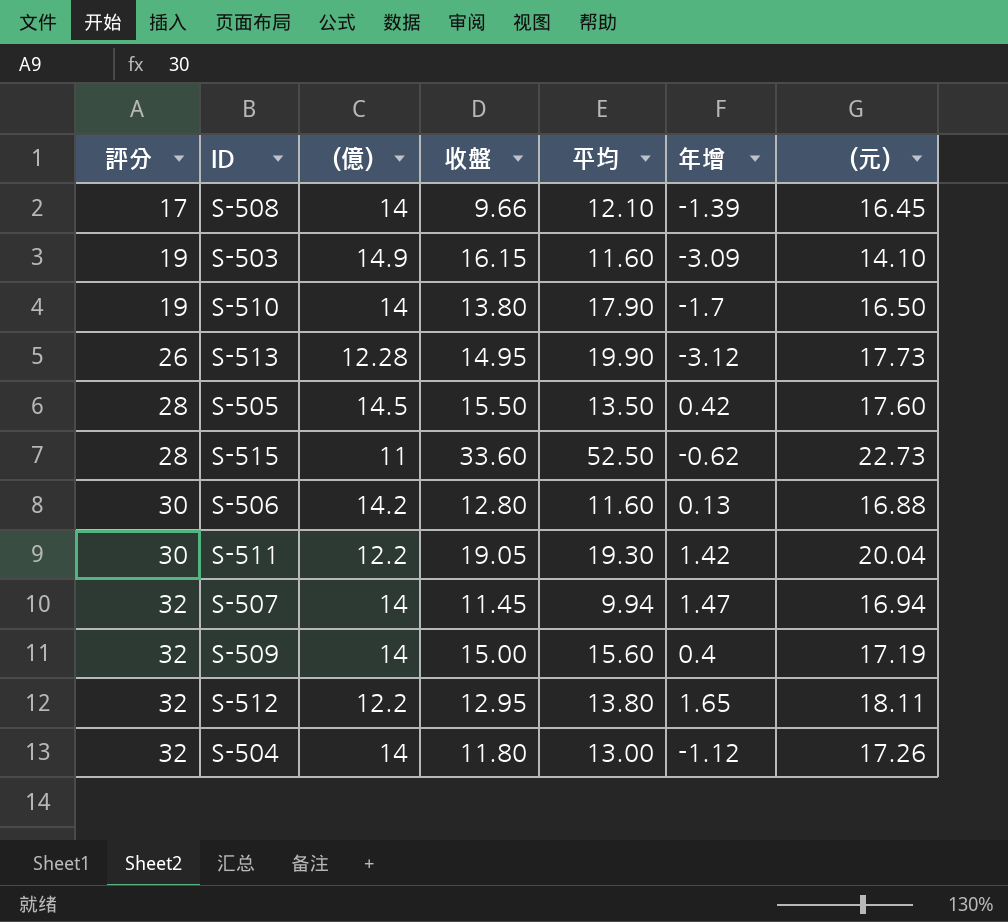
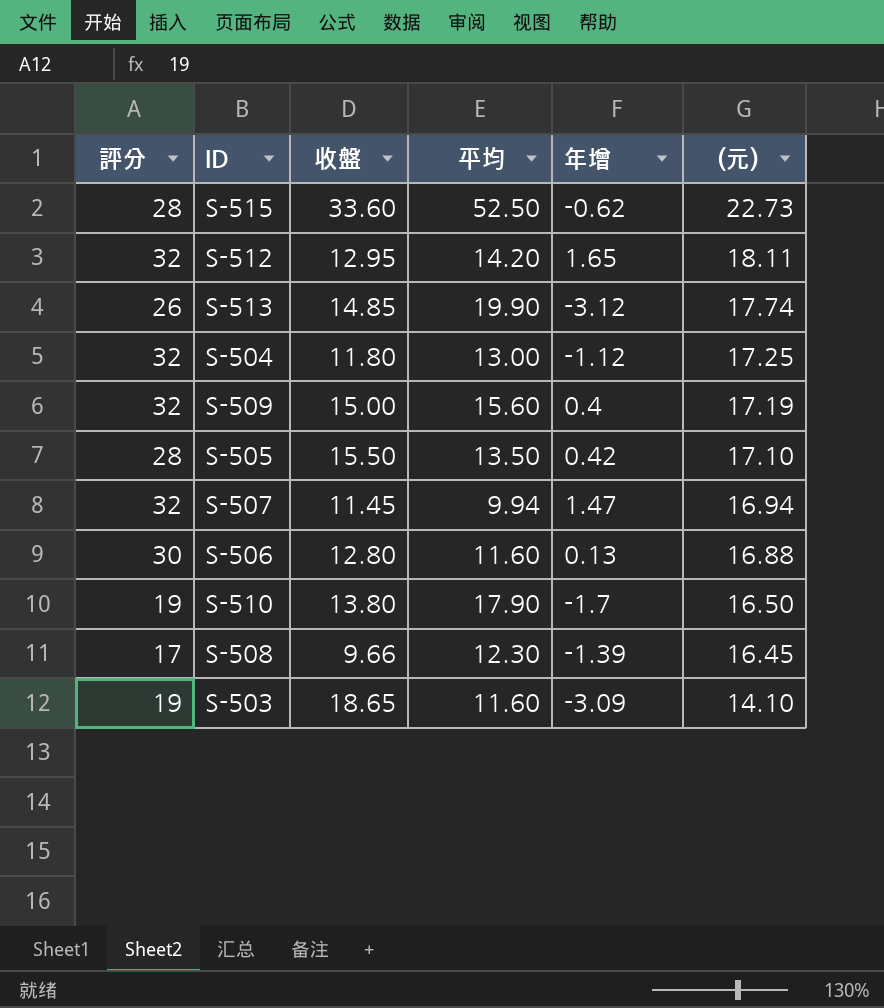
row order: 評分 ascending -> (元) descending
column (億) | position: 3 -> none
row S-511: 30 | 12.2 | 19.05 | 19.30 | 1.42 | 20.04 -> none
S-512 | 平均: 13.80 -> 14.20
S-513 | 收盤: 14.95 -> 14.85
S-513 | (元): 17.73 -> 17.74
S-504 | (元): 17.26 -> 17.25
S-505 | (元): 17.60 -> 17.10
S-508 | 平均: 12.10 -> 12.30
S-503 | 收盤: 16.15 -> 18.65

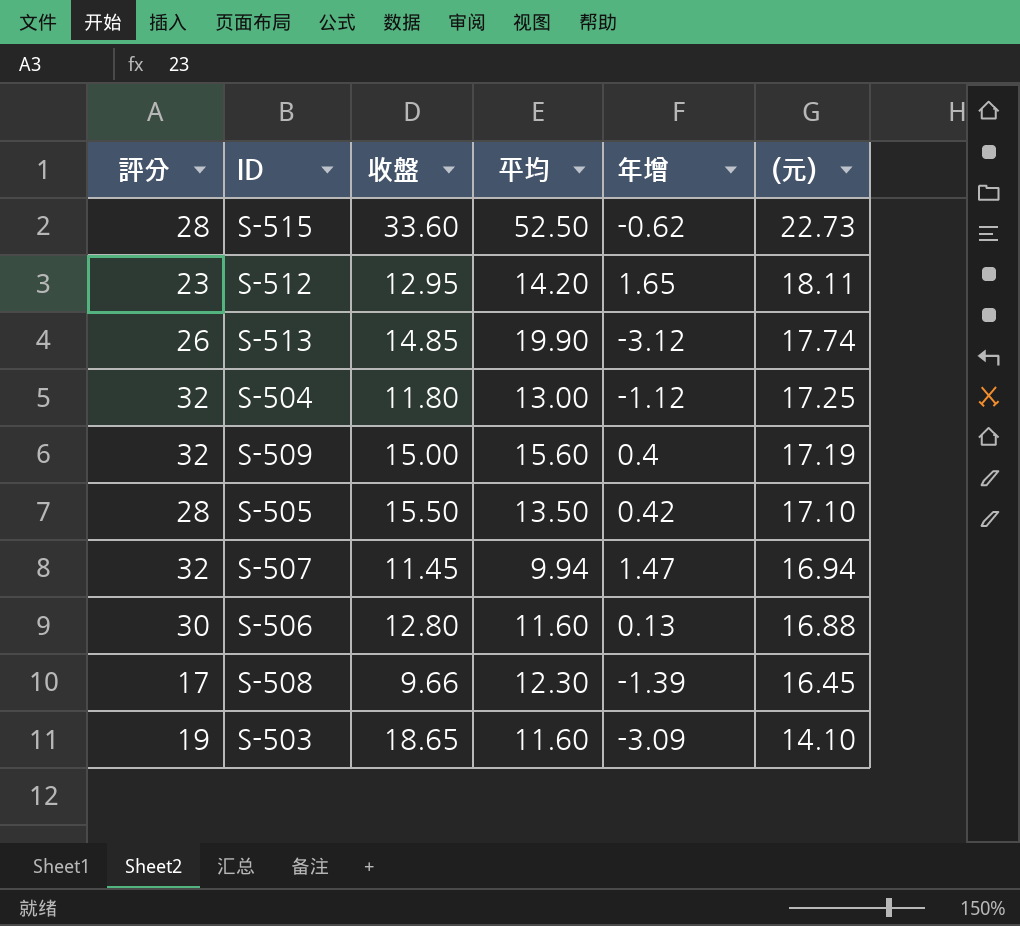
row S-510: 19 | 13.80 | 17.90 | -1.7 | 16.50 -> none
S-512 | 評分: 32 -> 23

